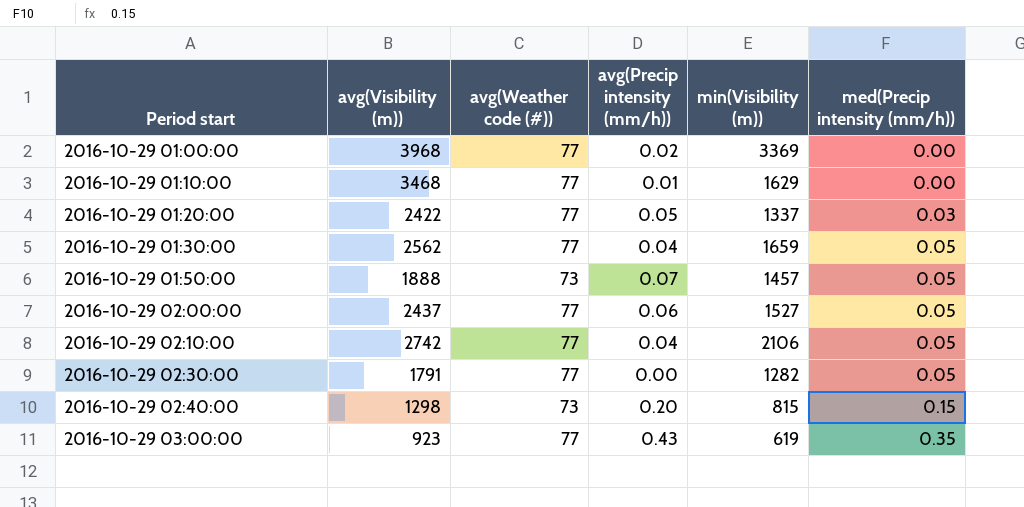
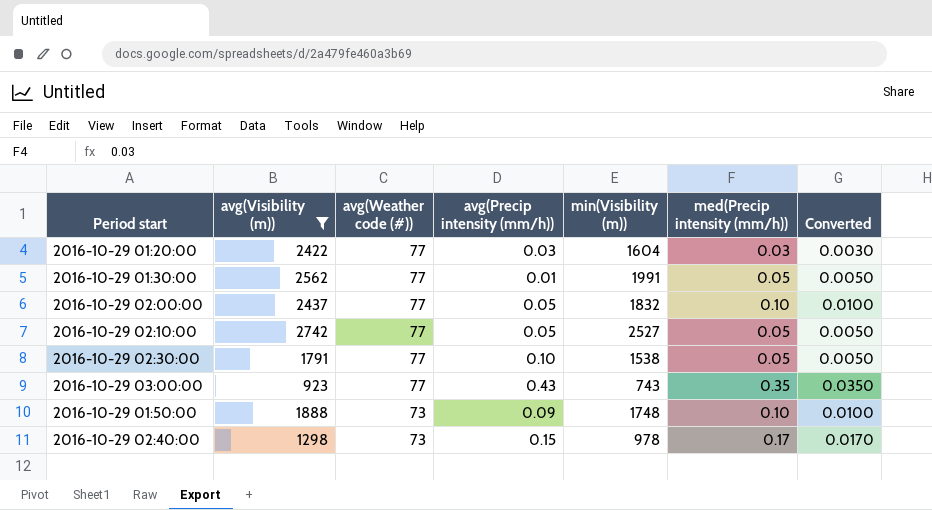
filter: none -> avg(Visibility (m)) <= 2742
row order: Period start ascending -> avg(Weather code (#)) descending
column Converted | formula: none -> [med(Precip intensity (mm/h))] * 0.1
2016-10-29 01:20:00 | avg(Precip intensity (mm/h)): 0.05 -> 0.03
2016-10-29 01:20:00 | min(Visibility (m)): 1337 -> 1604
2016-10-29 01:30:00 | avg(Precip intensity (mm/h)): 0.04 -> 0.01
2016-10-29 01:30:00 | min(Visibility (m)): 1659 -> 1991
2016-10-29 02:00:00 | avg(Precip intensity (mm/h)): 0.06 -> 0.05
2016-10-29 02:00:00 | min(Visibility (m)): 1527 -> 1832
2016-10-29 02:00:00 | med(Precip intensity (mm/h)): 0.05 -> 0.10
2016-10-29 02:10:00 | avg(Precip intensity (mm/h)): 0.04 -> 0.05
2016-10-29 02:10:00 | min(Visibility (m)): 2106 -> 2527
2016-10-29 02:30:00 | avg(Precip intensity (mm/h)): 0.00 -> 0.10
2016-10-29 02:30:00 | min(Visibility (m)): 1282 -> 1538
2016-10-29 03:00:00 | min(Visibility (m)): 619 -> 743
2016-10-29 01:50:00 | avg(Precip intensity (mm/h)): 0.07 -> 0.09
2016-10-29 01:50:00 | min(Visibility (m)): 1457 -> 1748
2016-10-29 01:50:00 | med(Precip intensity (mm/h)): 0.05 -> 0.10
2016-10-29 02:40:00 | avg(Precip intensity (mm/h)): 0.20 -> 0.15
2016-10-29 02:40:00 | min(Visibility (m)): 815 -> 978
2016-10-29 02:40:00 | med(Precip intensity (mm/h)): 0.15 -> 0.17

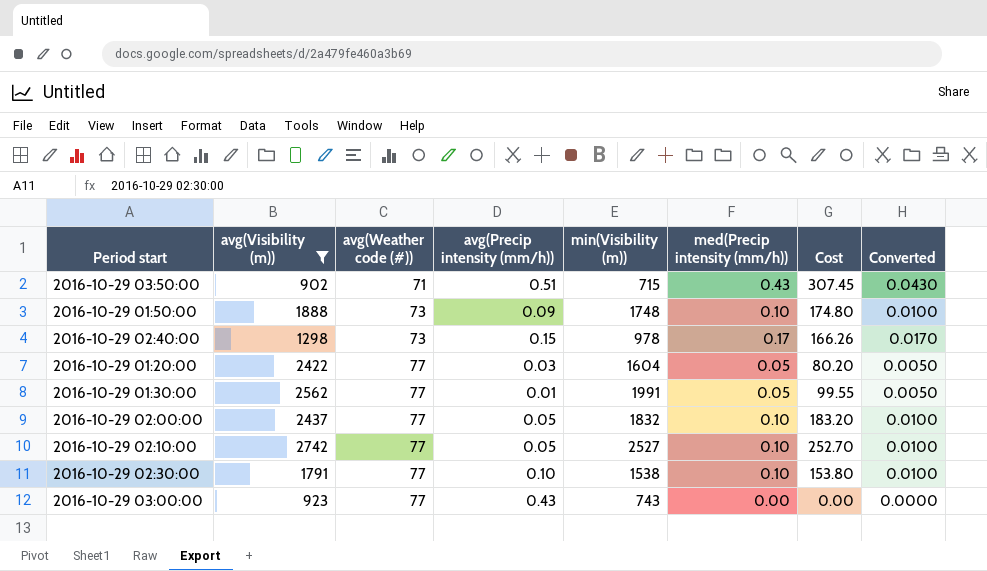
row order: avg(Weather code (#)) descending -> avg(Weather code (#)) ascending
column Cost | formula: none -> [min(Visibility (m))] * [med(Precip intensity (mm/h))]
row 2016-10-29 03:50:00: none -> 902 | 71 | 0.51 | 715 | 0.43 | 307.45 | 0.0430
2016-10-29 01:20:00 | med(Precip intensity (mm/h)): 0.03 -> 0.05
2016-10-29 01:20:00 | Converted: 0.0030 -> 0.0050
2016-10-29 02:10:00 | med(Precip intensity (mm/h)): 0.05 -> 0.10
2016-10-29 02:10:00 | Converted: 0.0050 -> 0.0100
2016-10-29 02:30:00 | med(Precip intensity (mm/h)): 0.05 -> 0.10
2016-10-29 02:30:00 | Converted: 0.0050 -> 0.0100
2016-10-29 03:00:00 | med(Precip intensity (mm/h)): 0.35 -> 0.00
2016-10-29 03:00:00 | Converted: 0.0350 -> 0.0000

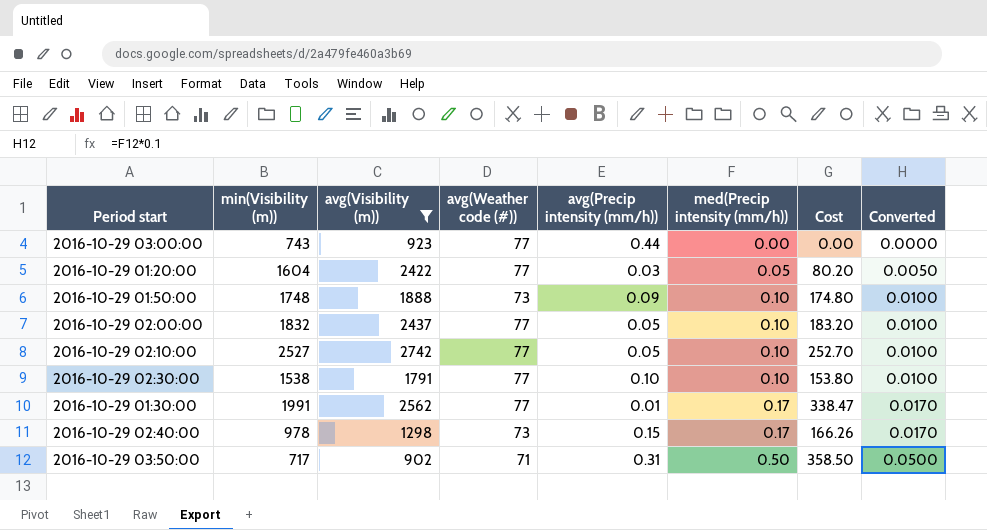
row order: avg(Weather code (#)) ascending -> med(Precip intensity (mm/h)) ascending
column min(Visibility (m)) | position: 5 -> 2
2016-10-29 03:00:00 | avg(Precip intensity (mm/h)): 0.43 -> 0.44
2016-10-29 01:30:00 | med(Precip intensity (mm/h)): 0.05 -> 0.17
2016-10-29 01:30:00 | Cost: 99.55 -> 338.47
2016-10-29 01:30:00 | Converted: 0.0050 -> 0.0170
2016-10-29 03:50:00 | min(Visibility (m)): 715 -> 717
2016-10-29 03:50:00 | avg(Precip intensity (mm/h)): 0.51 -> 0.31
2016-10-29 03:50:00 | med(Precip intensity (mm/h)): 0.43 -> 0.50
2016-10-29 03:50:00 | Cost: 307.45 -> 358.50
2016-10-29 03:50:00 | Converted: 0.0430 -> 0.0500

